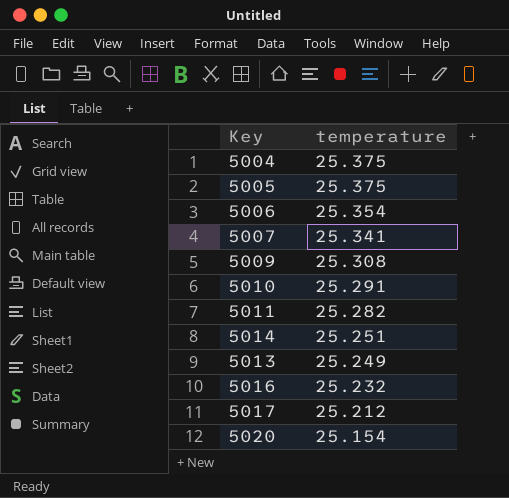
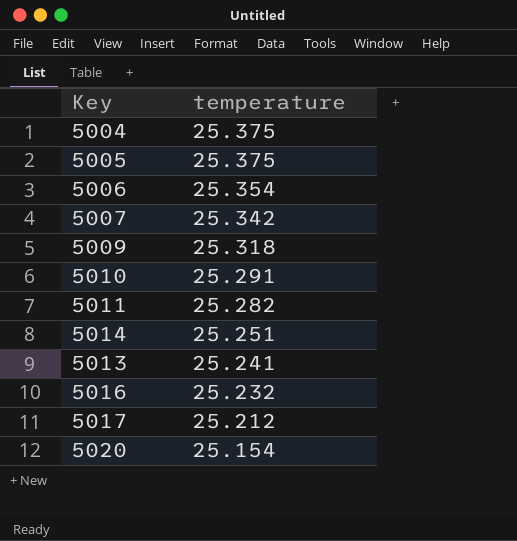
5007 | temperature: 25.341 -> 25.342
5009 | temperature: 25.308 -> 25.318
5013 | temperature: 25.249 -> 25.241

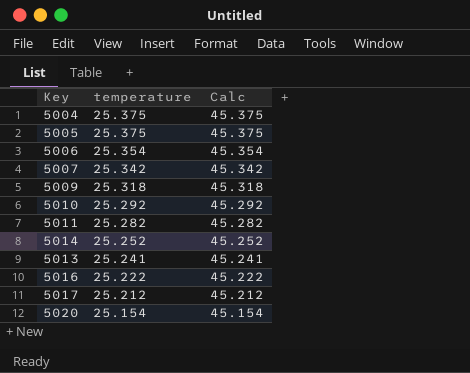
column Calc | formula: none -> [temperature] + 20
5010 | temperature: 25.291 -> 25.292
5014 | temperature: 25.251 -> 25.252
5016 | temperature: 25.232 -> 25.222

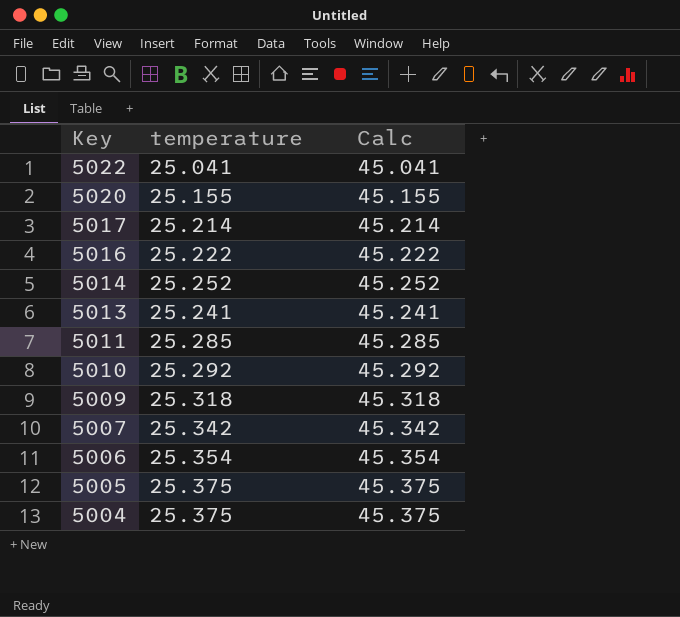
row order: temperature descending -> Key descending
row 5022: none -> 25.041 | 45.041
5020 | temperature: 25.154 -> 25.155
5020 | Calc: 45.154 -> 45.155
5017 | temperature: 25.212 -> 25.214
5017 | Calc: 45.212 -> 45.214
5011 | temperature: 25.282 -> 25.285
5011 | Calc: 45.282 -> 45.285

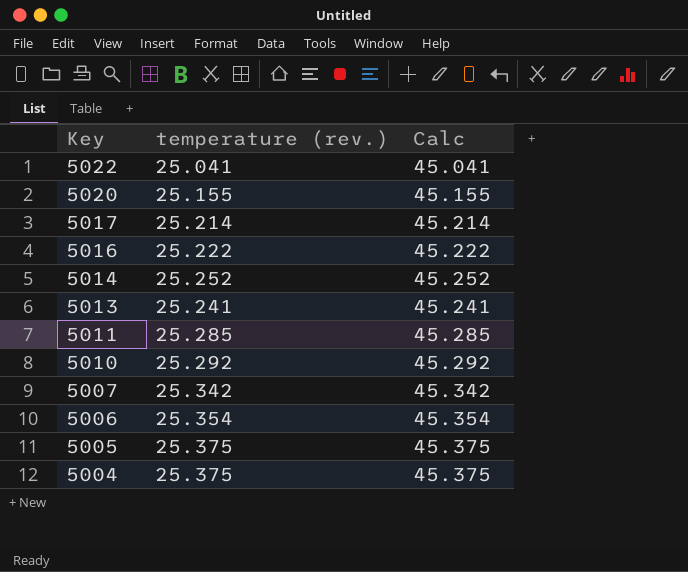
column name: temperature -> temperature (rev.)
row 5009: 25.318 | 45.318 -> none

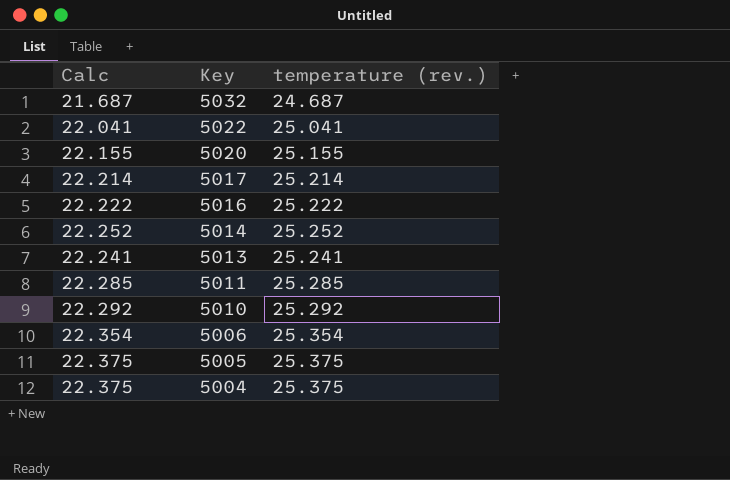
column Calc | formula: [temperature (rev.)] + 20 -> [temperature (rev.)] - 3
column Calc | position: 3 -> 1
row 5007: 25.342 | 45.342 -> none
row 5032: none -> 21.687 | 24.687

